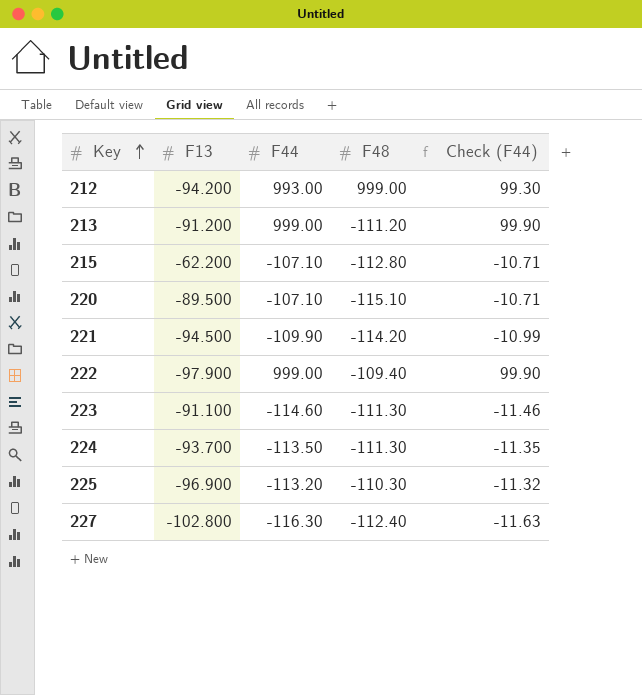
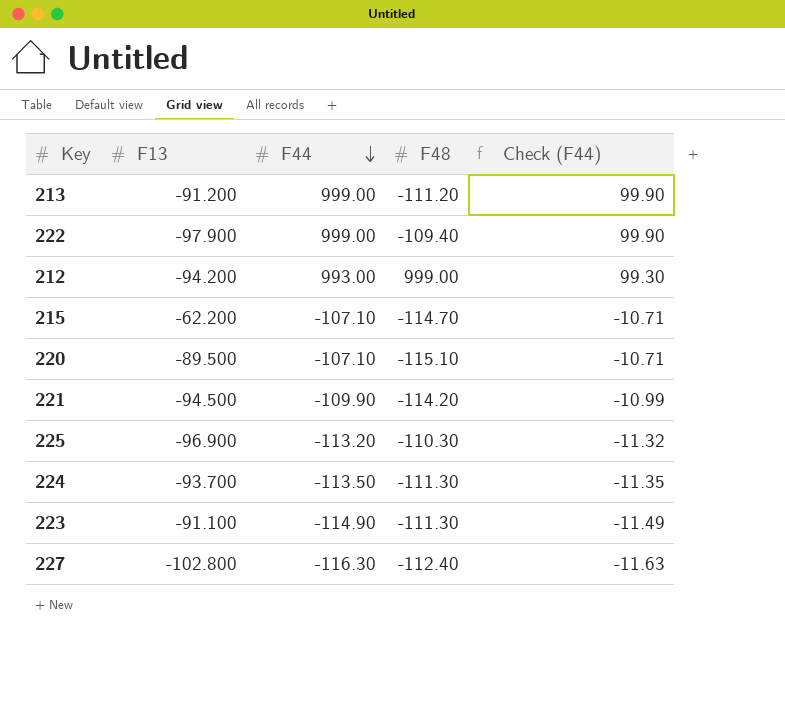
row order: Key ascending -> F44 descending
215 | F48: -112.80 -> -114.70
223 | F44: -114.60 -> -114.90
223 | Check (F44): -11.46 -> -11.49

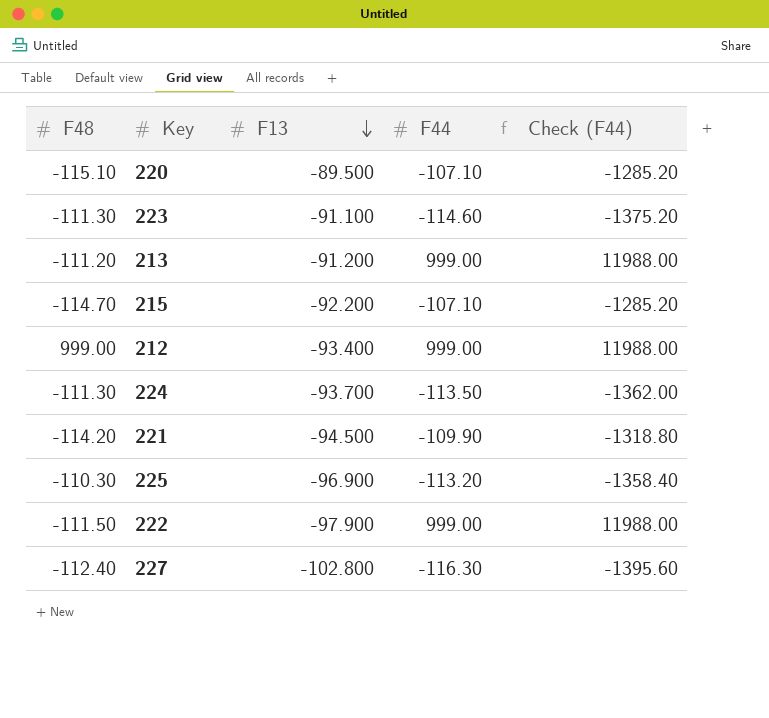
row order: F44 descending -> F13 descending
column F48 | position: 4 -> 1
column Check (F44) | formula: [F44] * 0.1 -> [F44] * 12
223 | F44: -114.90 -> -114.60
215 | F13: -62.200 -> -92.200
212 | F13: -94.200 -> -93.400
212 | F44: 993.00 -> 999.00
222 | F48: -109.40 -> -111.50

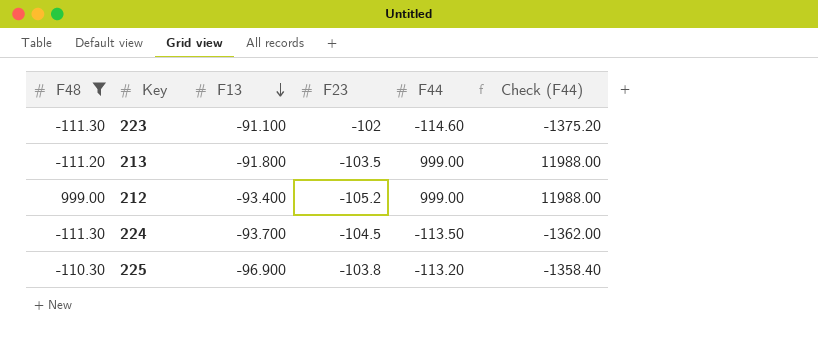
filter: none -> F48 >= -111.30
column F23 | position: none -> 4
213 | F13: -91.200 -> -91.800

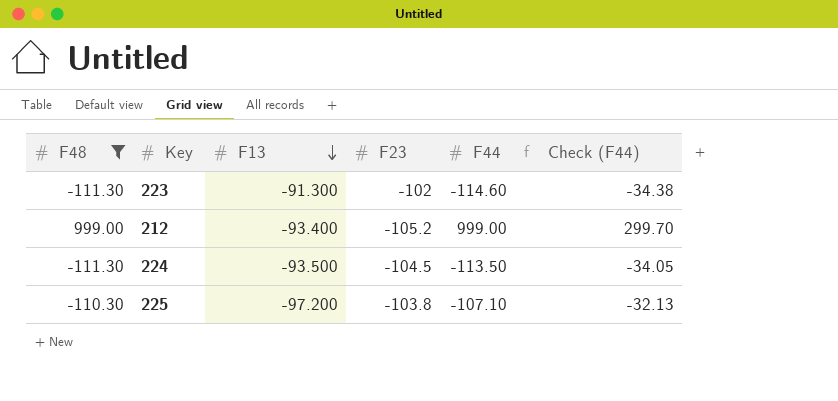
column Check (F44) | formula: [F44] * 12 -> [F44] * 0.3
row 213: -111.20 | -91.800 | -103.5 | 999.00 | 11988.00 -> none
223 | F13: -91.100 -> -91.300
224 | F13: -93.700 -> -93.500
225 | F13: -96.900 -> -97.200
225 | F44: -113.20 -> -107.10

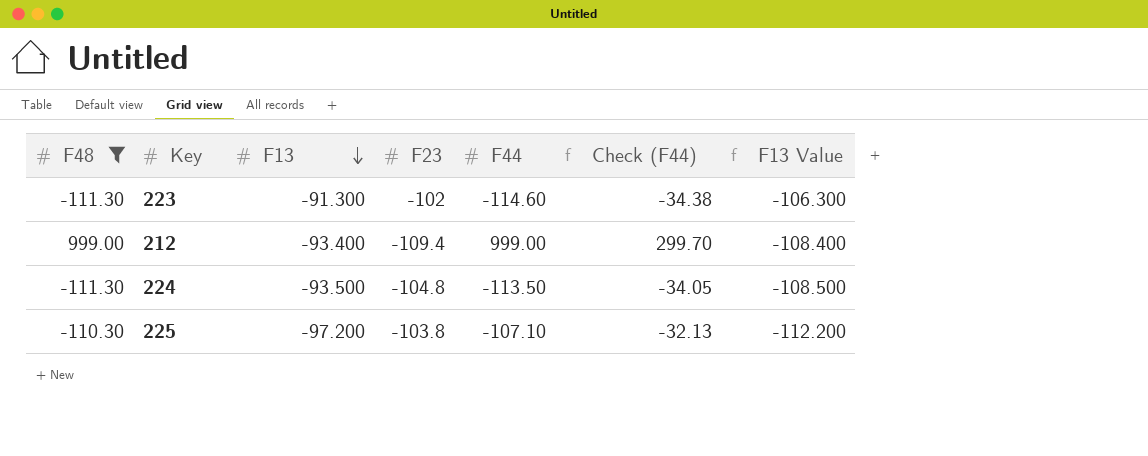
column F13 Value | formula: none -> [F13] - 15
212 | F23: -105.2 -> -109.4
224 | F23: -104.5 -> -104.8

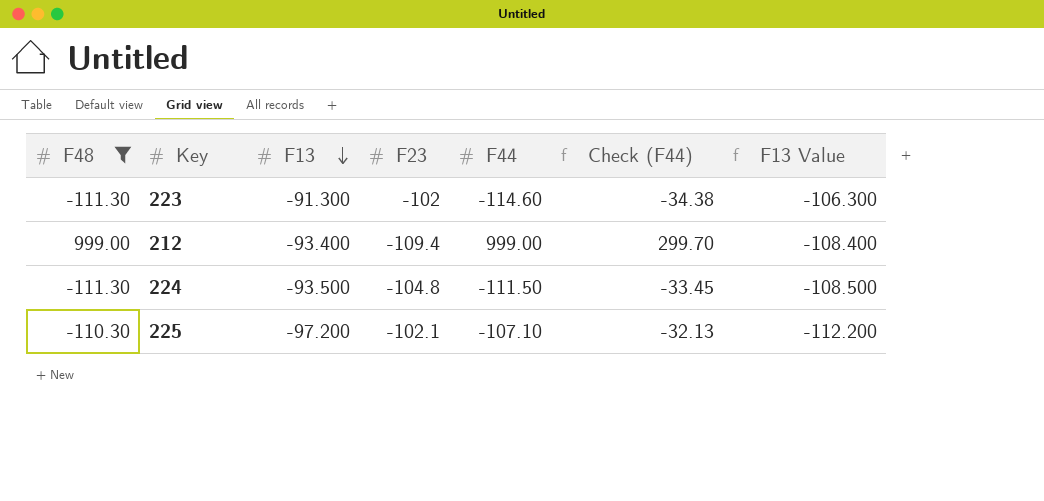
224 | F44: -113.50 -> -111.50
224 | Check (F44): -34.05 -> -33.45
225 | F23: -103.8 -> -102.1

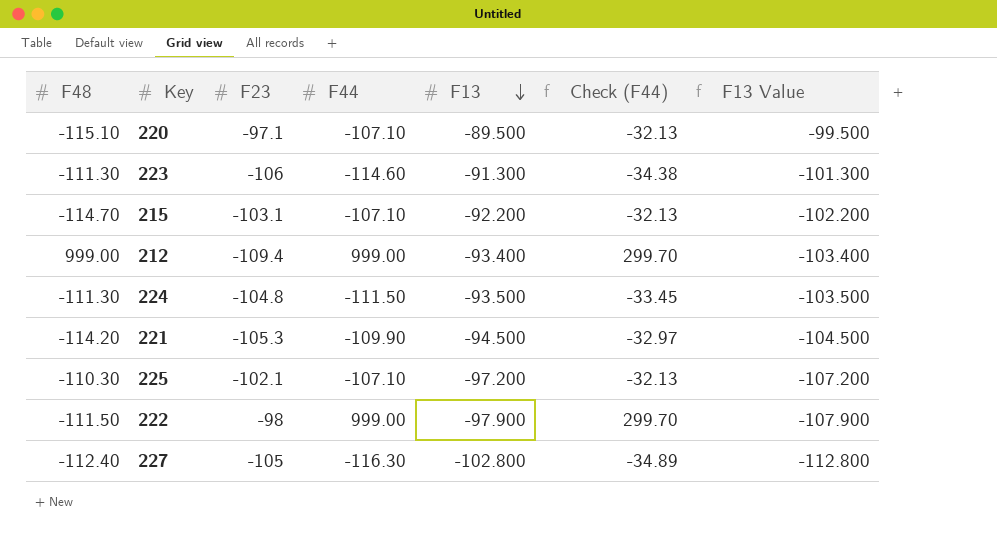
filter: F48 >= -111.30 -> none
column F13 | position: 3 -> 5
column F13 Value | formula: [F13] - 15 -> [F13] - 10
223 | F23: -102 -> -106

